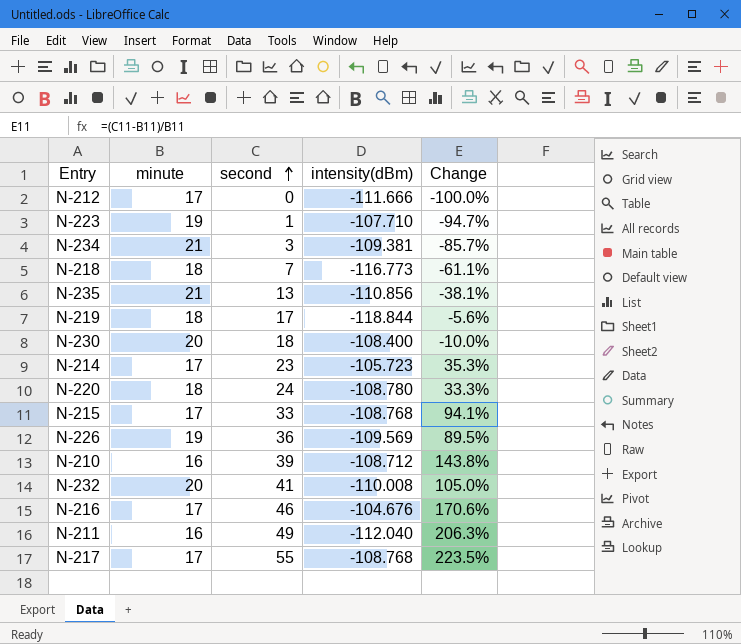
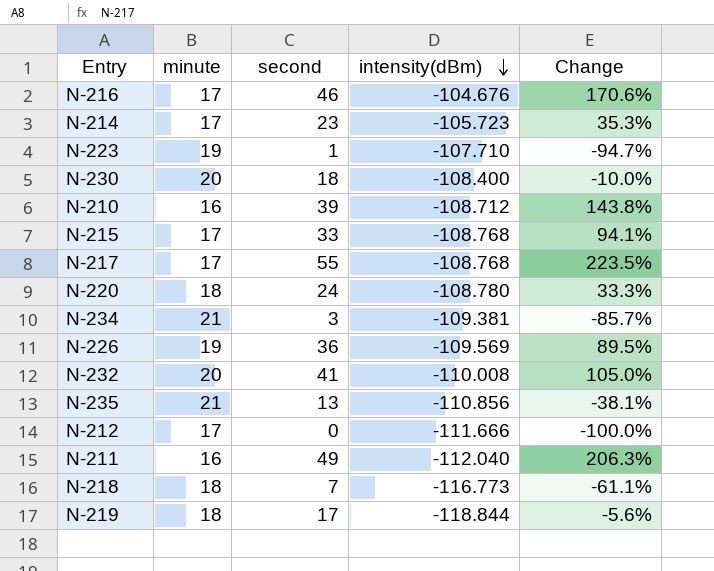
row order: second ascending -> intensity(dBm) descending

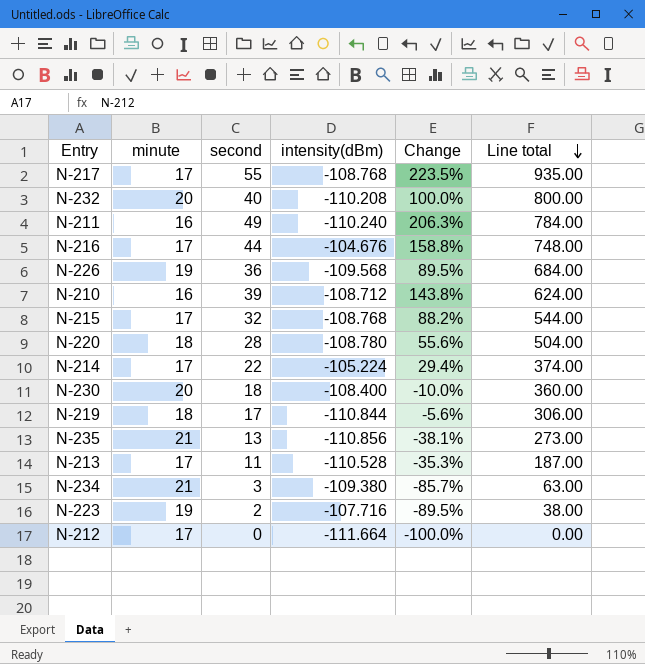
row order: intensity(dBm) descending -> Line total descending
column Line total | formula: none -> [minute] * [second]
row N-218: 18 | 7 | -116.773 | -61.1% -> none
N-232 | second: 41 -> 40
N-232 | intensity(dBm): -110.008 -> -110.208
N-232 | Change: 105.0% -> 100.0%
N-211 | intensity(dBm): -112.040 -> -110.240
N-216 | second: 46 -> 44
N-216 | Change: 170.6% -> 158.8%
N-226 | intensity(dBm): -109.569 -> -109.568
N-215 | second: 33 -> 32
N-215 | Change: 94.1% -> 88.2%
N-220 | second: 24 -> 28
N-220 | Change: 33.3% -> 55.6%
N-214 | second: 23 -> 22
N-214 | intensity(dBm): -105.723 -> -105.224
N-214 | Change: 35.3% -> 29.4%
N-219 | intensity(dBm): -118.844 -> -110.844
row N-213: none -> 17 | 11 | -110.528 | -35.3% | 187.00
N-234 | intensity(dBm): -109.381 -> -109.380
N-223 | second: 1 -> 2
N-223 | intensity(dBm): -107.710 -> -107.716
N-223 | Change: -94.7% -> -89.5%
N-212 | intensity(dBm): -111.666 -> -111.664

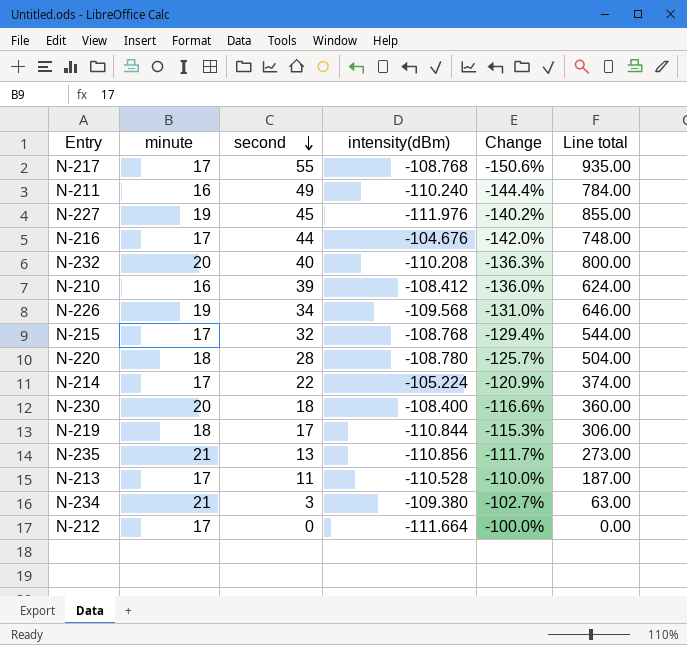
row order: Line total descending -> second descending
column Change | formula: ([second] - [minute]) / [minute] -> ([second] - [intensity(dBm)]) / [intensity(dBm)]
row N-223: 19 | 2 | -107.716 | -89.5% | 38.00 -> none
row N-227: none -> 19 | 45 | -111.976 | -140.2% | 855.00
N-210 | intensity(dBm): -108.712 -> -108.412
N-226 | second: 36 -> 34
N-226 | Line total: 684.00 -> 646.00

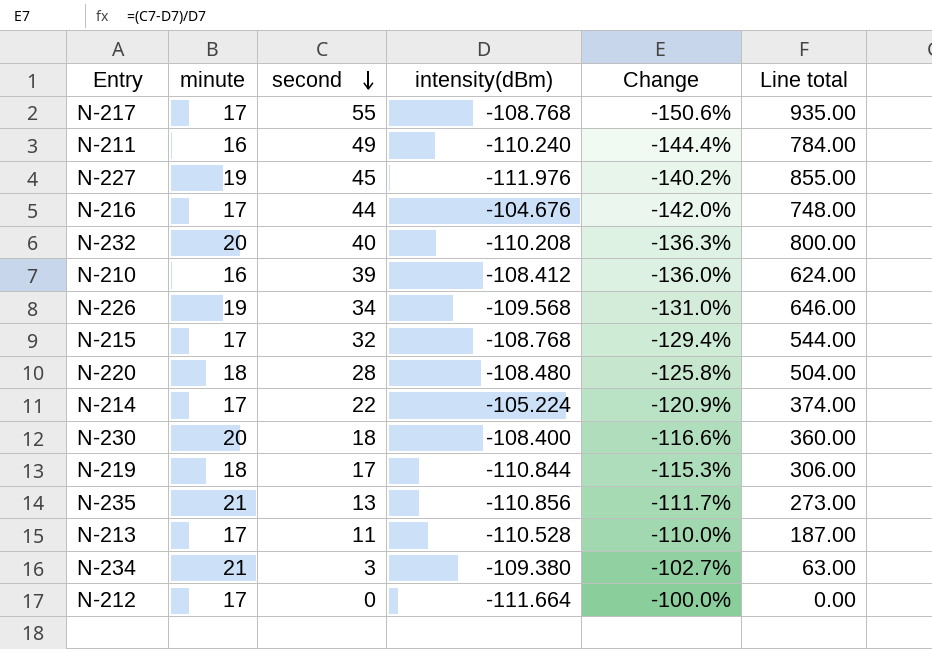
N-220 | intensity(dBm): -108.780 -> -108.480
N-220 | Change: -125.7% -> -125.8%

